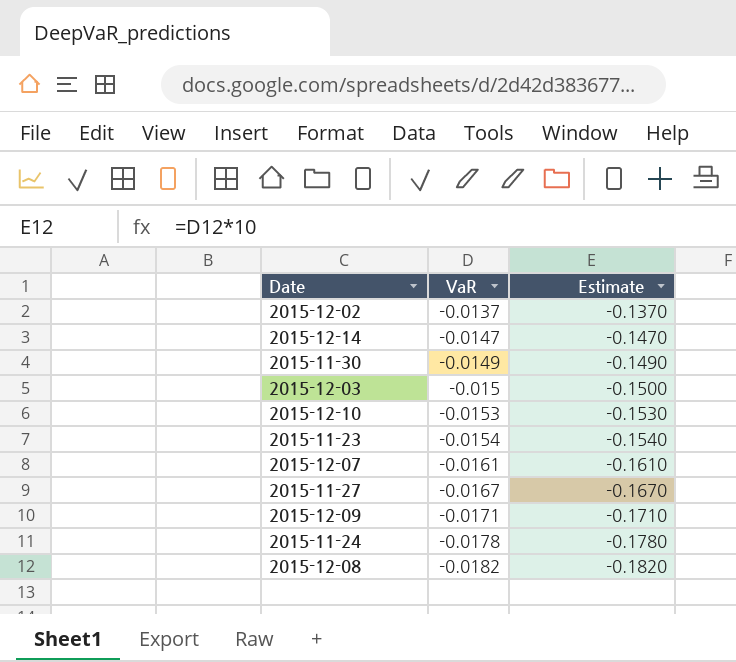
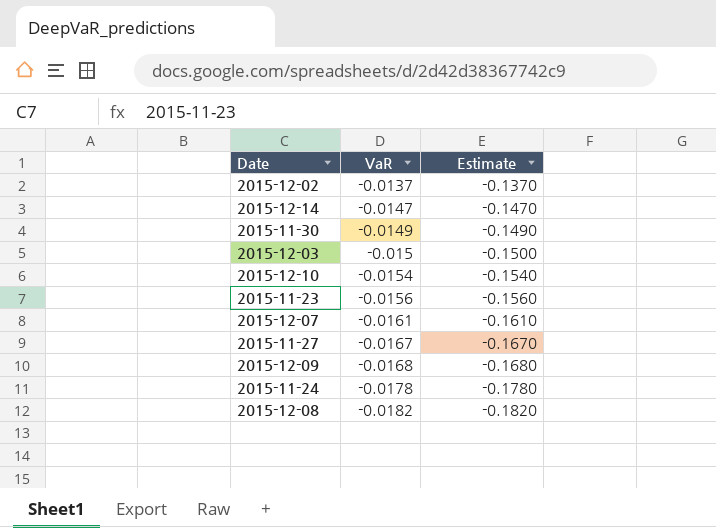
2015-12-10 | VaR: -0.0153 -> -0.0154
2015-12-10 | Estimate: -0.1530 -> -0.1540
2015-11-23 | VaR: -0.0154 -> -0.0156
2015-11-23 | Estimate: -0.1540 -> -0.1560
2015-12-09 | VaR: -0.0171 -> -0.0168
2015-12-09 | Estimate: -0.1710 -> -0.1680

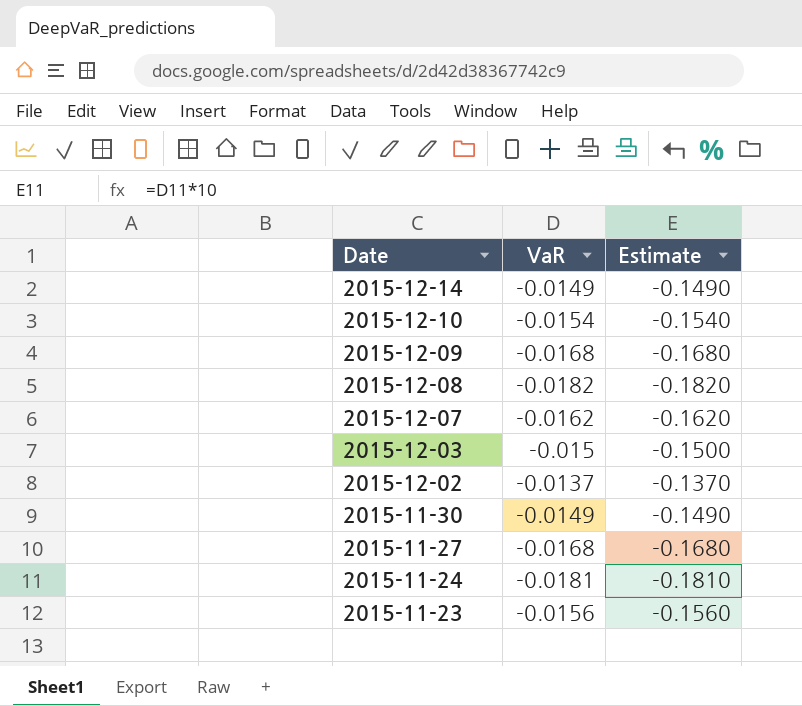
row order: VaR descending -> Date descending
2015-12-14 | VaR: -0.0147 -> -0.0149
2015-12-14 | Estimate: -0.1470 -> -0.1490
2015-12-07 | VaR: -0.0161 -> -0.0162
2015-12-07 | Estimate: -0.1610 -> -0.1620
2015-11-27 | VaR: -0.0167 -> -0.0168
2015-11-27 | Estimate: -0.1670 -> -0.1680
2015-11-24 | VaR: -0.0178 -> -0.0181
2015-11-24 | Estimate: -0.1780 -> -0.1810

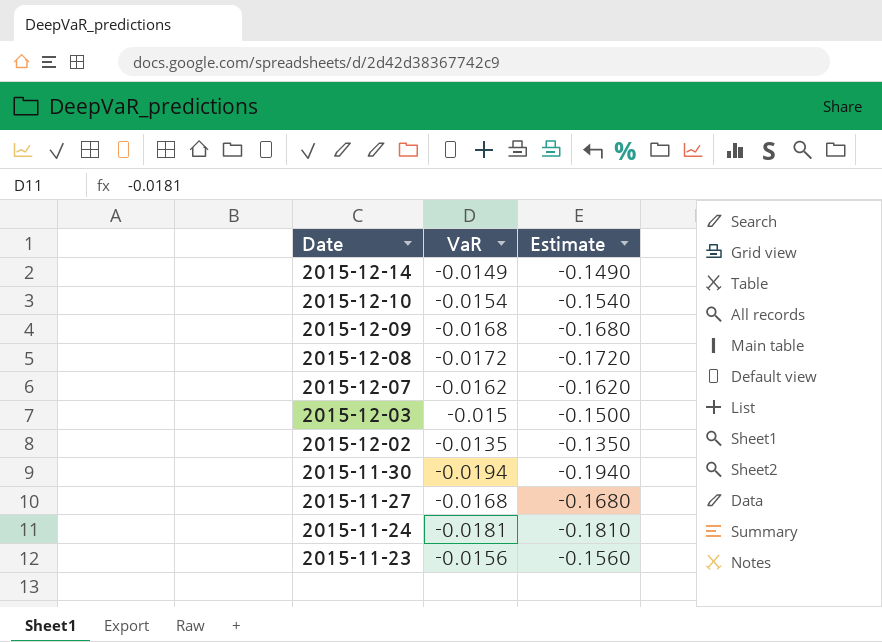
2015-12-08 | VaR: -0.0182 -> -0.0172
2015-12-08 | Estimate: -0.1820 -> -0.1720
2015-12-02 | VaR: -0.0137 -> -0.0135
2015-12-02 | Estimate: -0.1370 -> -0.1350
2015-11-30 | VaR: -0.0149 -> -0.0194
2015-11-30 | Estimate: -0.1490 -> -0.1940

